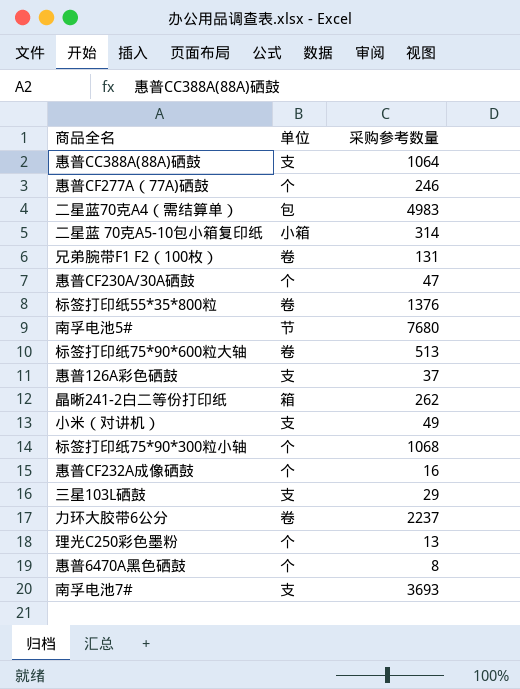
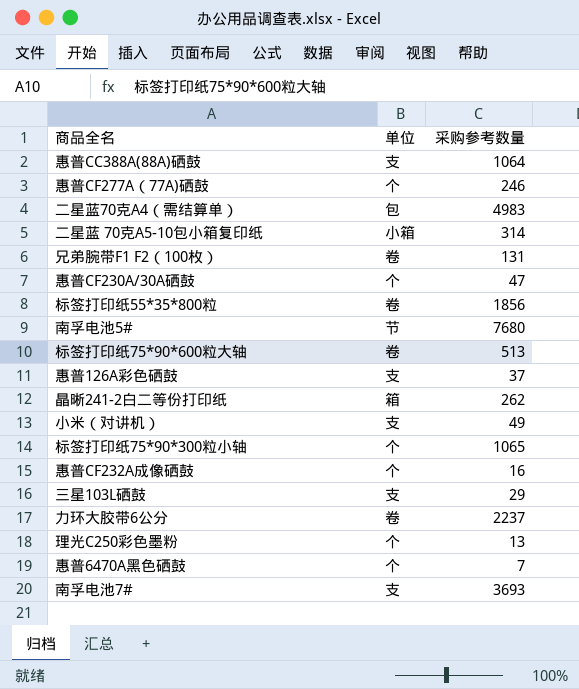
标签打印纸55*35*800粒 | 采购参考数量: 1376 -> 1856
标签打印纸75*90*300粒小轴 | 采购参考数量: 1068 -> 1065
惠普6470A黑色硒鼓 | 采购参考数量: 8 -> 7

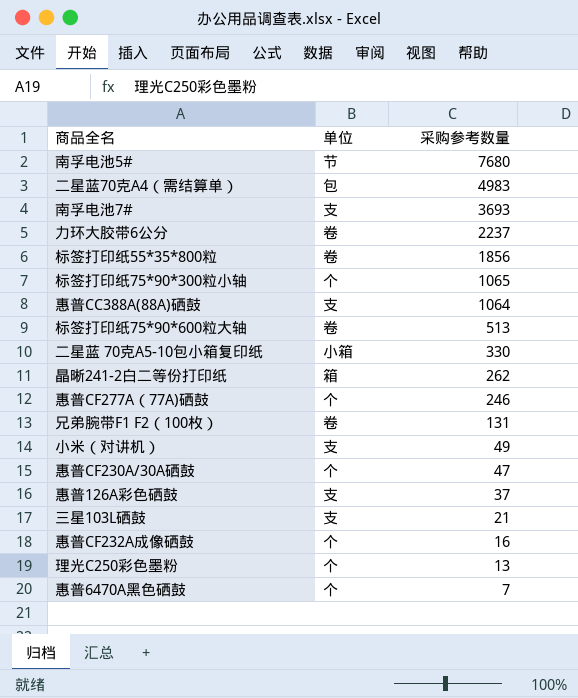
row order: none -> 采购参考数量 descending
二星蓝 70克A5-10包小箱复印纸 | 采购参考数量: 314 -> 330
三星103L硒鼓 | 采购参考数量: 29 -> 21

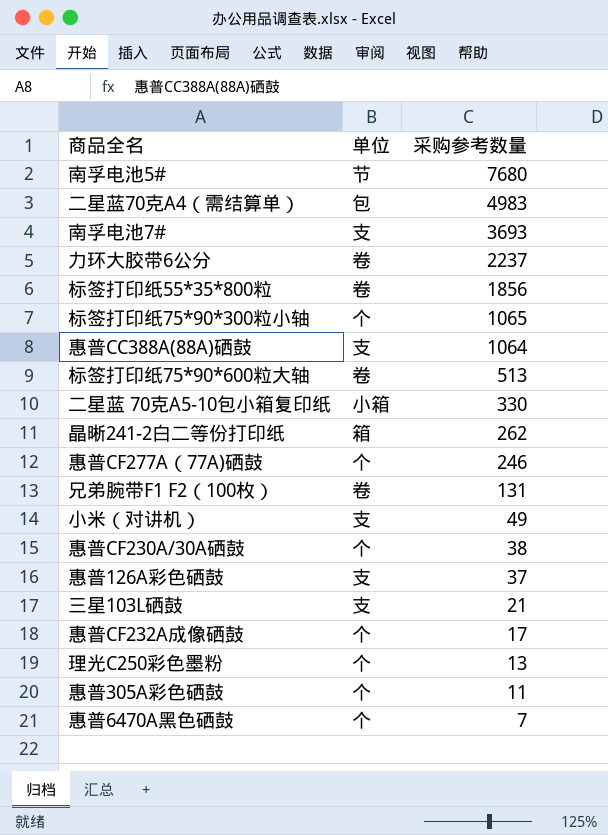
惠普CF230A/30A硒鼓 | 采购参考数量: 47 -> 38
惠普CF232A成像硒鼓 | 采购参考数量: 16 -> 17
row 惠普305A彩色硒鼓: none -> 个 | 11

